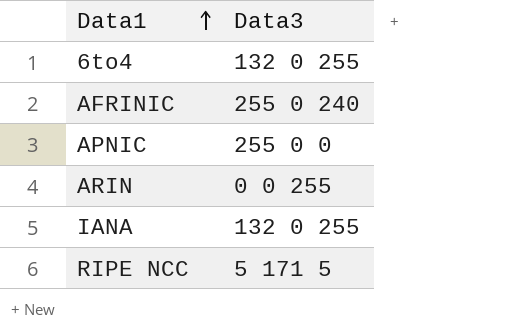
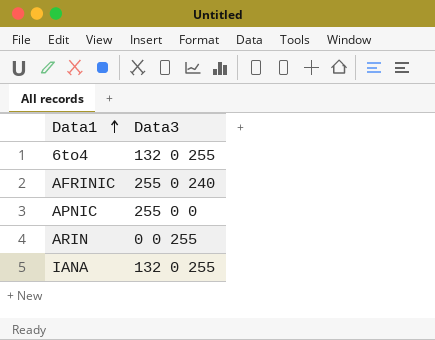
row RIPE NCC: 5 171 5 -> none

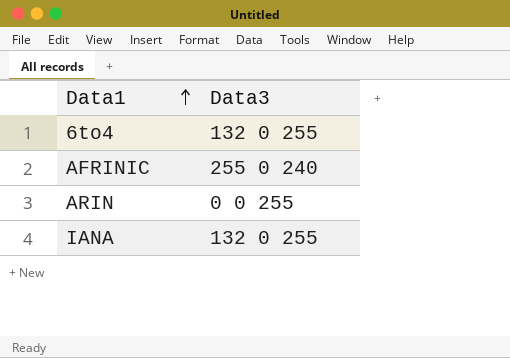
row APNIC: 255 0 0 -> none

